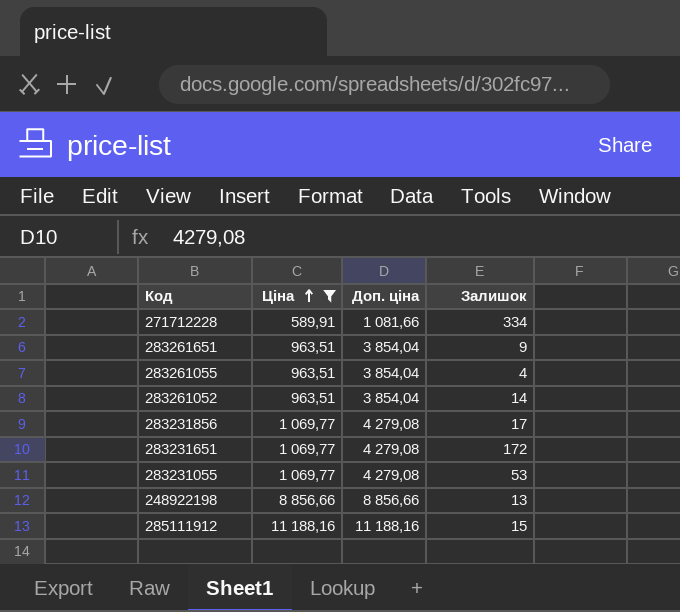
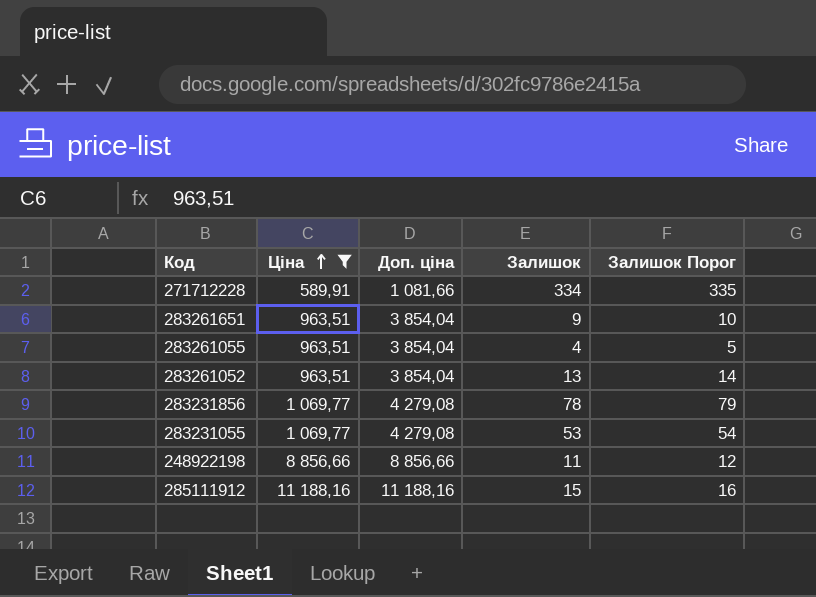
column Залишок Порог | formula: none -> [Залишок] + 1
row 283231651: 1 069,77 | 4 279,08 | 172 -> none
283261052 | Залишок: 14 -> 13
283231856 | Залишок: 17 -> 78
248922198 | Залишок: 13 -> 11

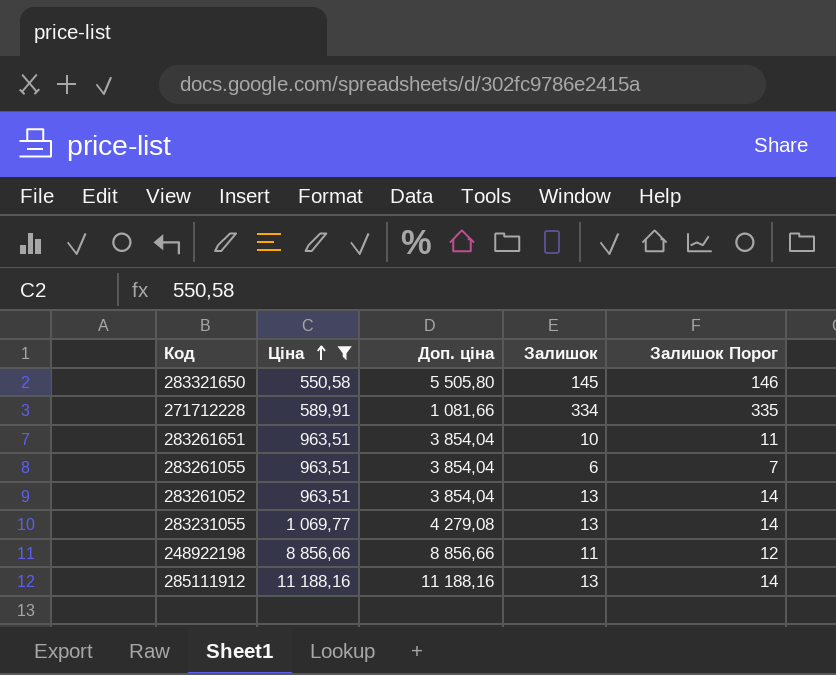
row 283231856: 1 069,77 | 4 279,08 | 78 | 79 -> none
row 283321650: none -> 550,58 | 5 505,80 | 145 | 146
283261651 | Залишок: 9 -> 10
283261651 | Залишок Порог: 10 -> 11
283261055 | Залишок: 4 -> 6
283261055 | Залишок Порог: 5 -> 7
283231055 | Залишок: 53 -> 13
283231055 | Залишок Порог: 54 -> 14
285111912 | Залишок: 15 -> 13
285111912 | Залишок Порог: 16 -> 14

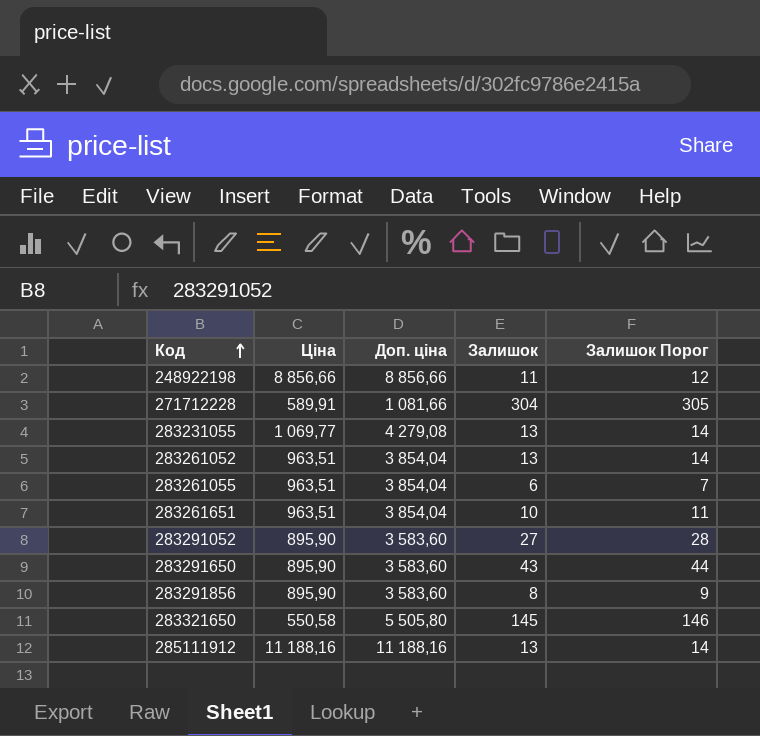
filter: Ціна != 895,90 -> none
row order: Ціна ascending -> Код ascending
271712228 | Залишок: 334 -> 304
271712228 | Залишок Порог: 335 -> 305

